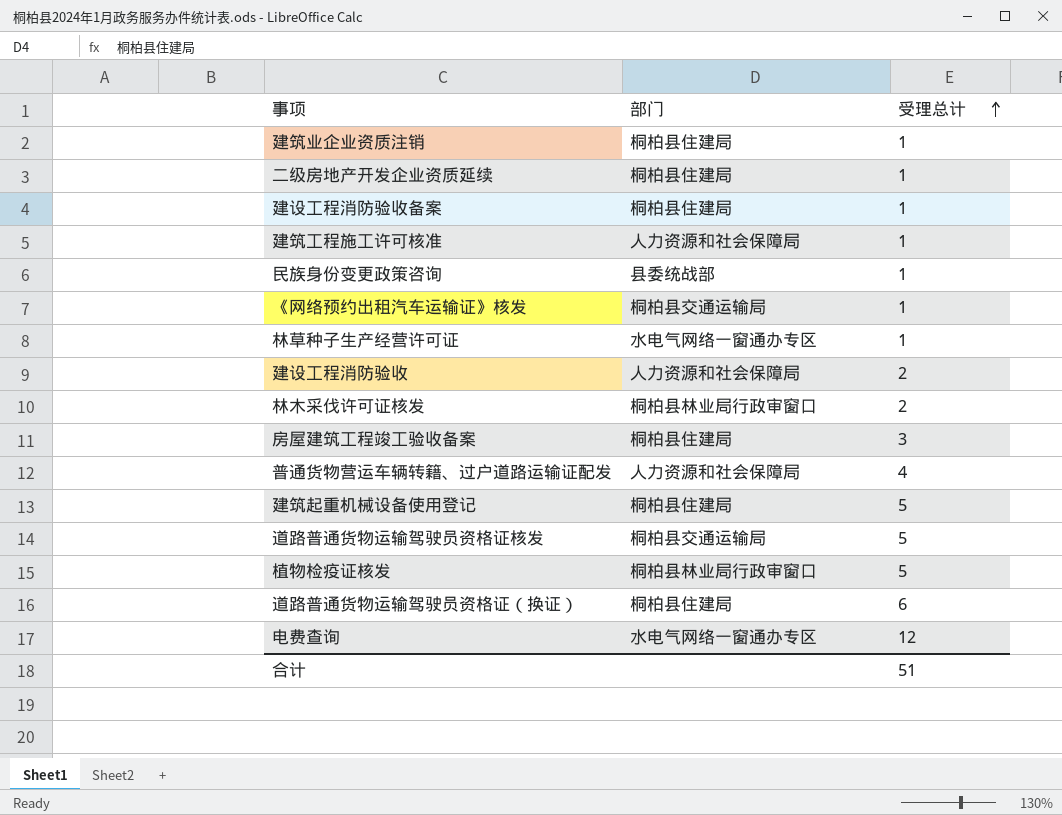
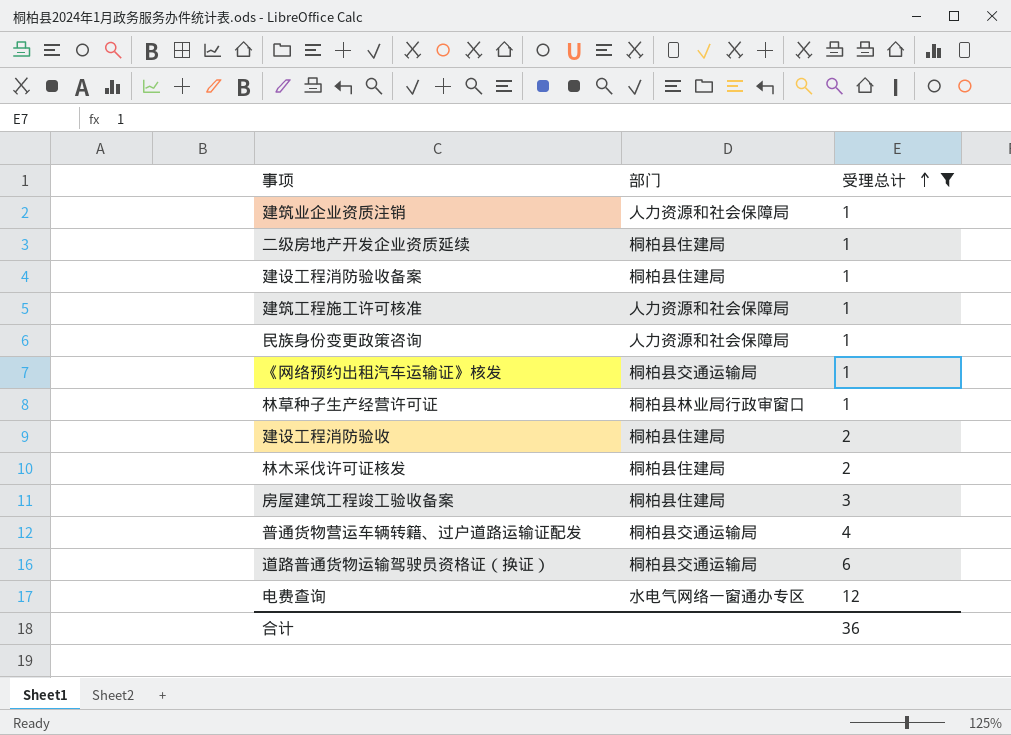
filter: none -> 受理总计 != 5
建筑业企业资质注销 | 部门: 桐柏县住建局 -> 人力资源和社会保障局
民族身份变更政策咨询 | 部门: 县委统战部 -> 人力资源和社会保障局
林草种子生产经营许可证 | 部门: 水电气网络一窗通办专区 -> 桐柏县林业局行政审窗口
建设工程消防验收 | 部门: 人力资源和社会保障局 -> 桐柏县住建局
林木采伐许可证核发 | 部门: 桐柏县林业局行政审窗口 -> 桐柏县住建局
普通货物营运车辆转籍、过户道路运输证配发 | 部门: 人力资源和社会保障局 -> 桐柏县交通运输局
道路普通货物运输驾驶员资格证（换证） | 部门: 桐柏县住建局 -> 桐柏县交通运输局
合计 | 受理总计: 51 -> 36

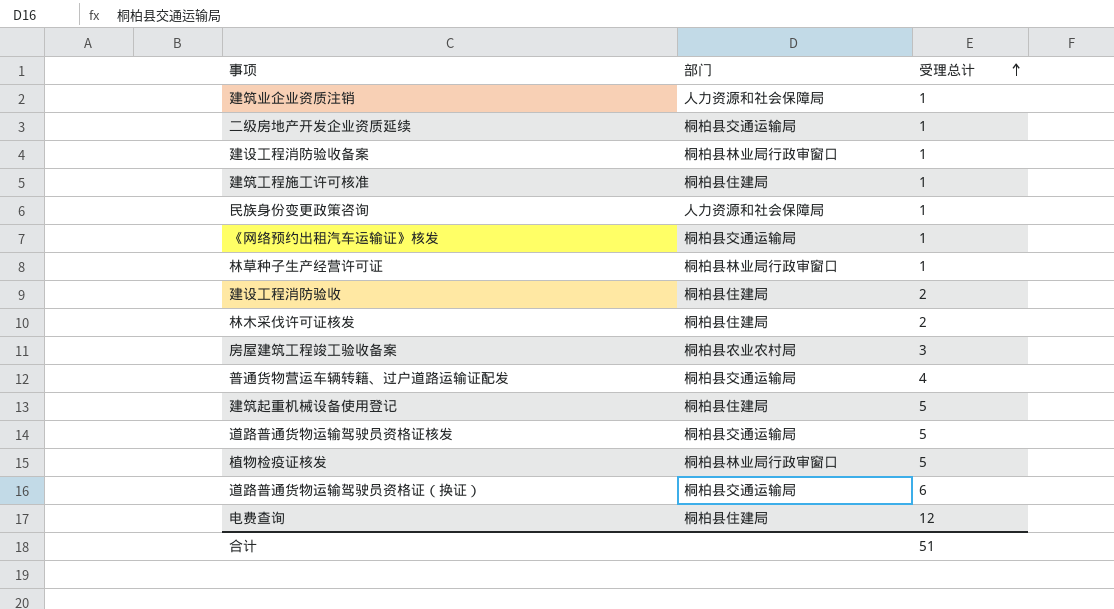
filter: 受理总计 != 5 -> none
二级房地产开发企业资质延续 | 部门: 桐柏县住建局 -> 桐柏县交通运输局
建设工程消防验收备案 | 部门: 桐柏县住建局 -> 桐柏县林业局行政审窗口
建筑工程施工许可核准 | 部门: 人力资源和社会保障局 -> 桐柏县住建局
房屋建筑工程竣工验收备案 | 部门: 桐柏县住建局 -> 桐柏县农业农村局
电费查询 | 部门: 水电气网络一窗通办专区 -> 桐柏县住建局
合计 | 受理总计: 36 -> 51

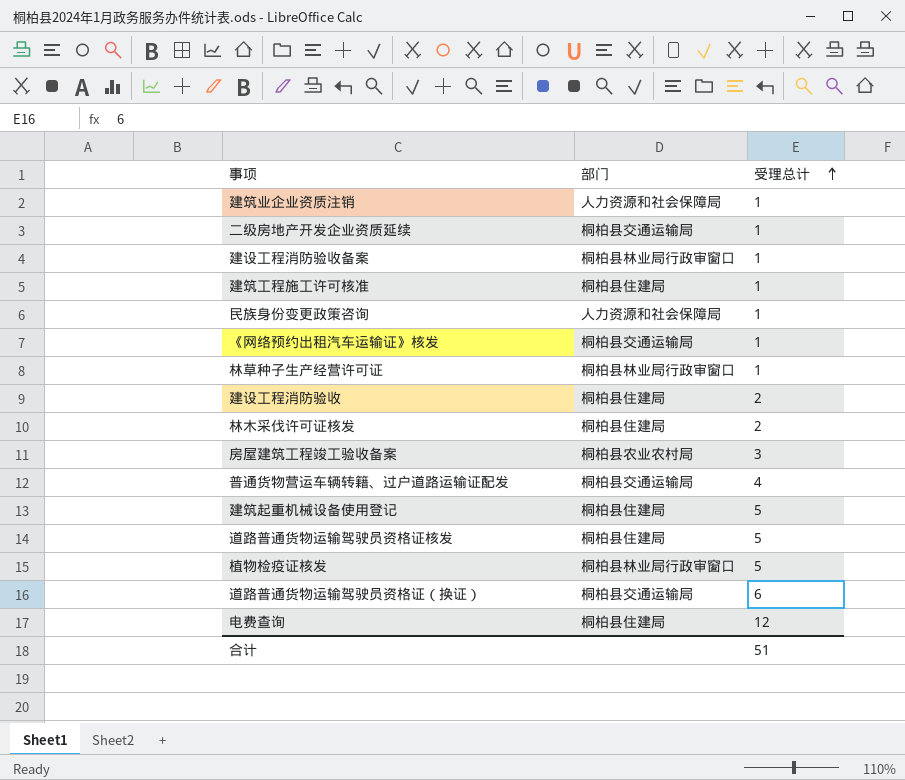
道路普通货物运输驾驶员资格证核发 | 部门: 桐柏县交通运输局 -> 桐柏县住建局

